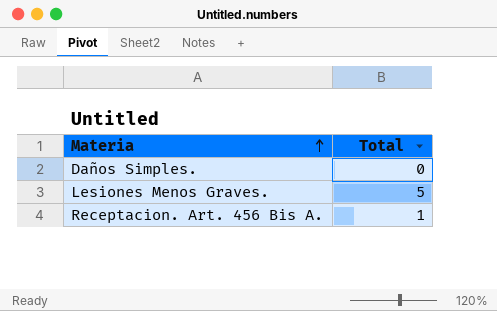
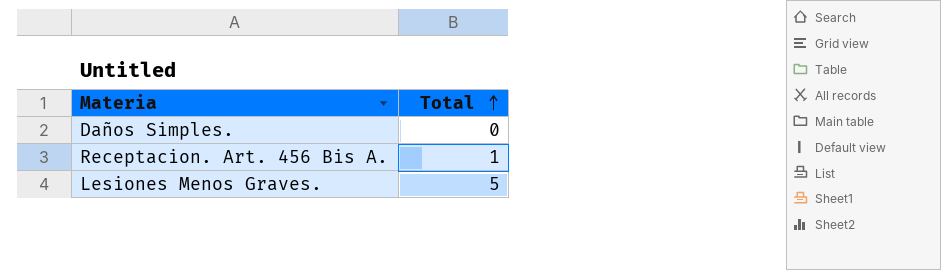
row order: Materia ascending -> Total ascending

